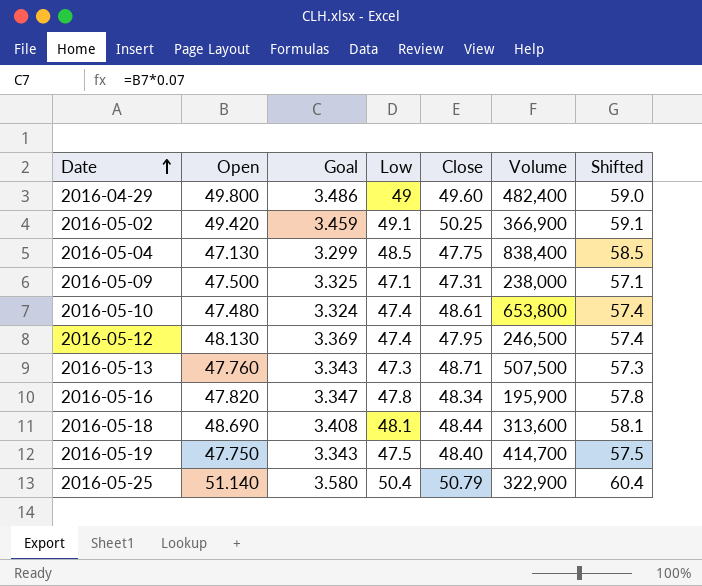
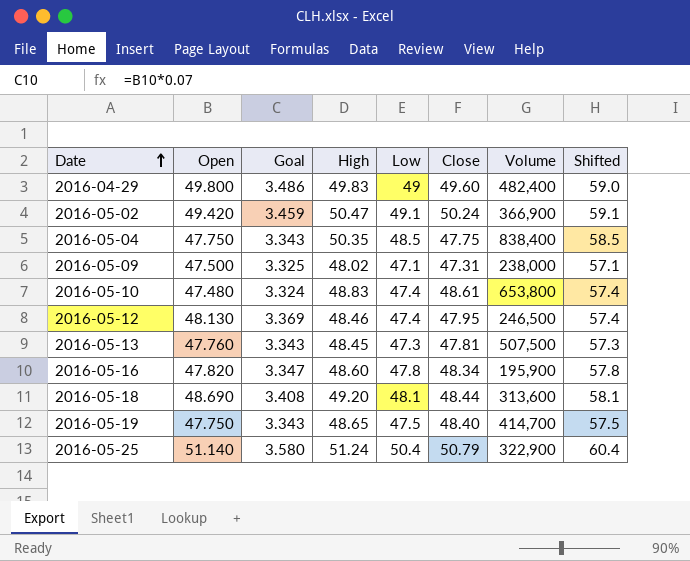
column High | position: none -> 4
2016-05-02 | Close: 50.25 -> 50.24
2016-05-04 | Open: 47.130 -> 47.750
2016-05-04 | Goal: 3.299 -> 3.343
2016-05-13 | Close: 48.71 -> 47.81

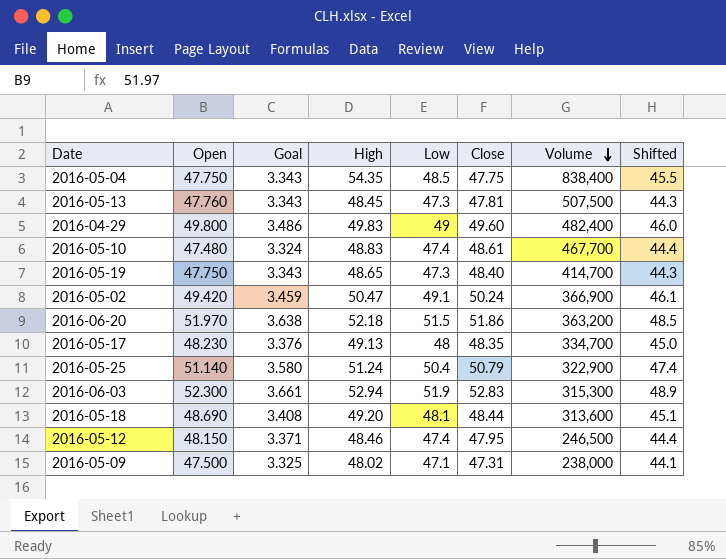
row order: Date ascending -> Volume descending
column Shifted | formula: [Low] + 10 -> [Low] - 3
row 2016-05-16: 47.820 | 3.347 | 48.60 | 47.8 | 48.34 | 195,900 | 57.8 -> none
2016-05-04 | High: 50.35 -> 54.35
2016-05-10 | Volume: 653,800 -> 467,700
2016-05-19 | Low: 47.5 -> 47.3
row 2016-06-20: none -> 51.970 | 3.638 | 52.18 | 51.5 | 51.86 | 363,200 | 48.5
row 2016-05-17: none -> 48.230 | 3.376 | 49.13 | 48 | 48.35 | 334,700 | 45.0
row 2016-06-03: none -> 52.300 | 3.661 | 52.94 | 51.9 | 52.83 | 315,300 | 48.9
2016-05-12 | Open: 48.130 -> 48.150
2016-05-12 | Goal: 3.369 -> 3.371

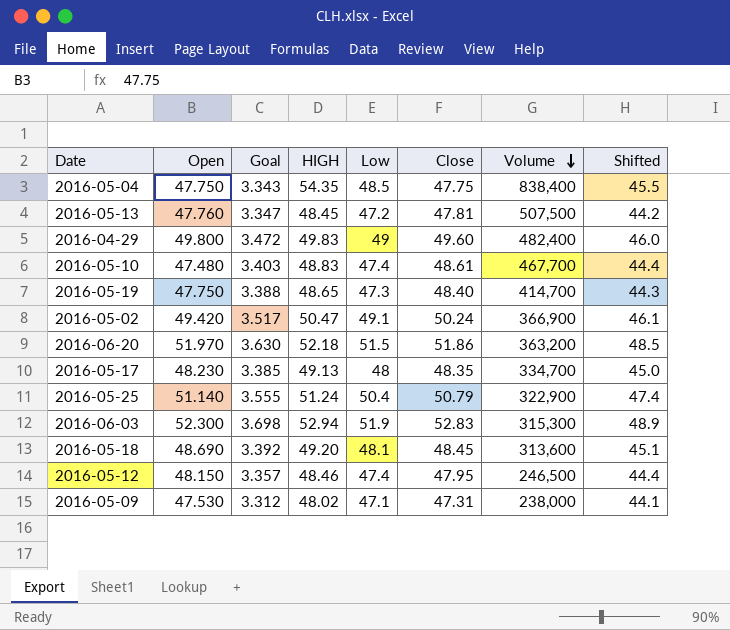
column Goal | formula: [Open] * 0.07 -> [Close] * 0.07
column name: High -> HIGH
2016-05-13 | Low: 47.3 -> 47.2
2016-05-13 | Shifted: 44.3 -> 44.2
2016-05-18 | Close: 48.44 -> 48.45
2016-05-09 | Open: 47.500 -> 47.530

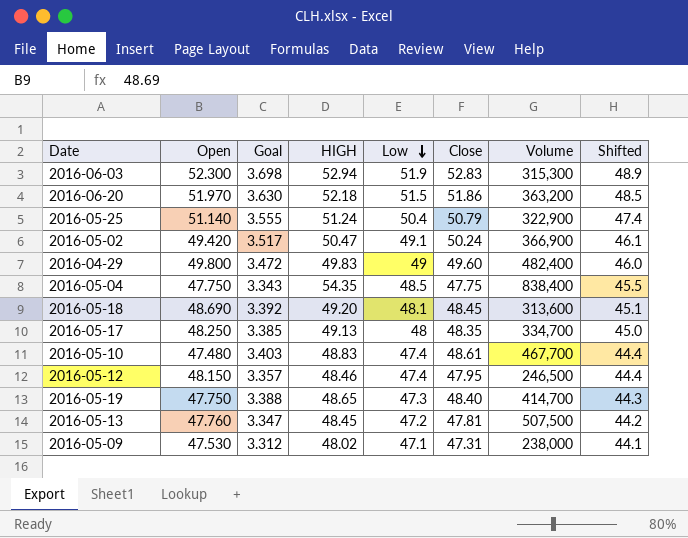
row order: Volume descending -> Low descending
2016-05-17 | Open: 48.230 -> 48.250

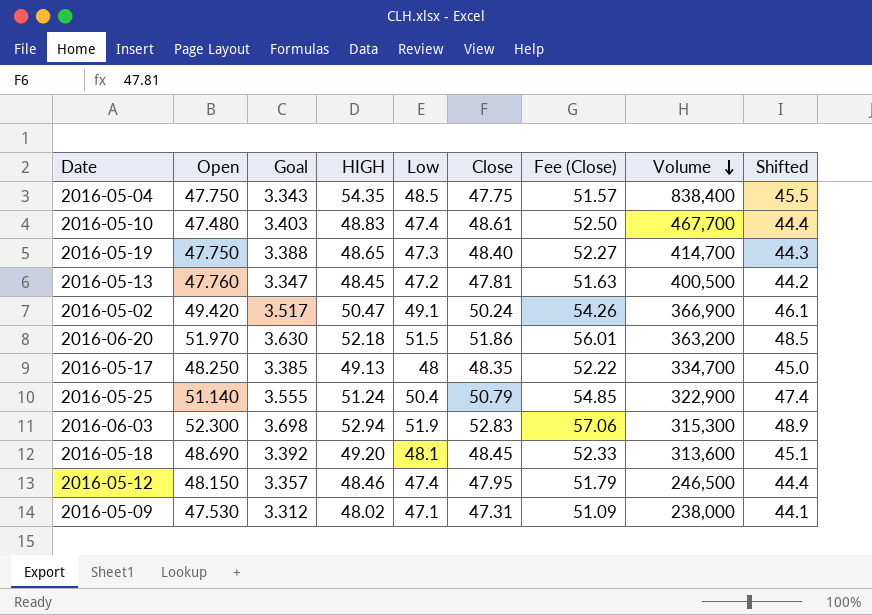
row order: Low descending -> Volume descending
column Fee (Close) | formula: none -> [Close] * 1.08
row 2016-04-29: 49.800 | 3.472 | 49.83 | 49 | 49.60 | 482,400 | 46.0 -> none
2016-05-13 | Volume: 507,500 -> 400,500

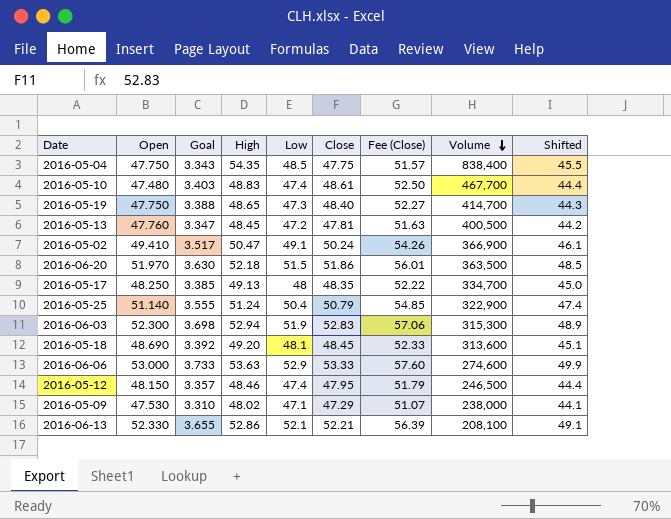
column name: HIGH -> High
2016-05-02 | Open: 49.420 -> 49.410
2016-06-20 | Volume: 363,200 -> 363,500
row 2016-06-06: none -> 53.000 | 3.733 | 53.63 | 52.9 | 53.33 | 57.60 | 274,600 | 49.9
2016-05-09 | Goal: 3.312 -> 3.310
2016-05-09 | Close: 47.31 -> 47.29
2016-05-09 | Fee (Close): 51.09 -> 51.07
row 2016-06-13: none -> 52.330 | 3.655 | 52.86 | 52.1 | 52.21 | 56.39 | 208,100 | 49.1

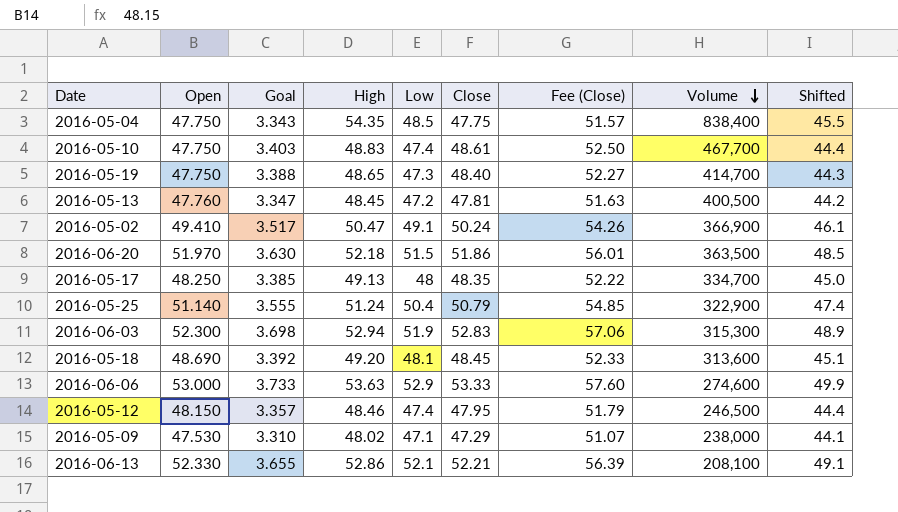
2016-05-10 | Open: 47.480 -> 47.750

